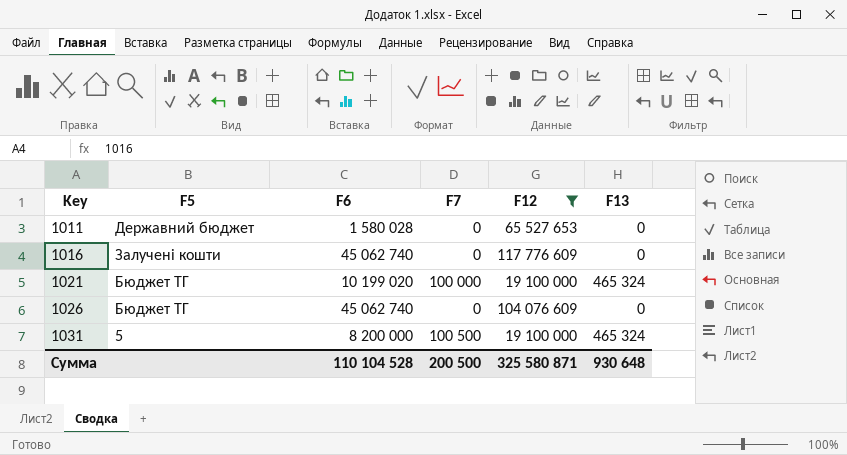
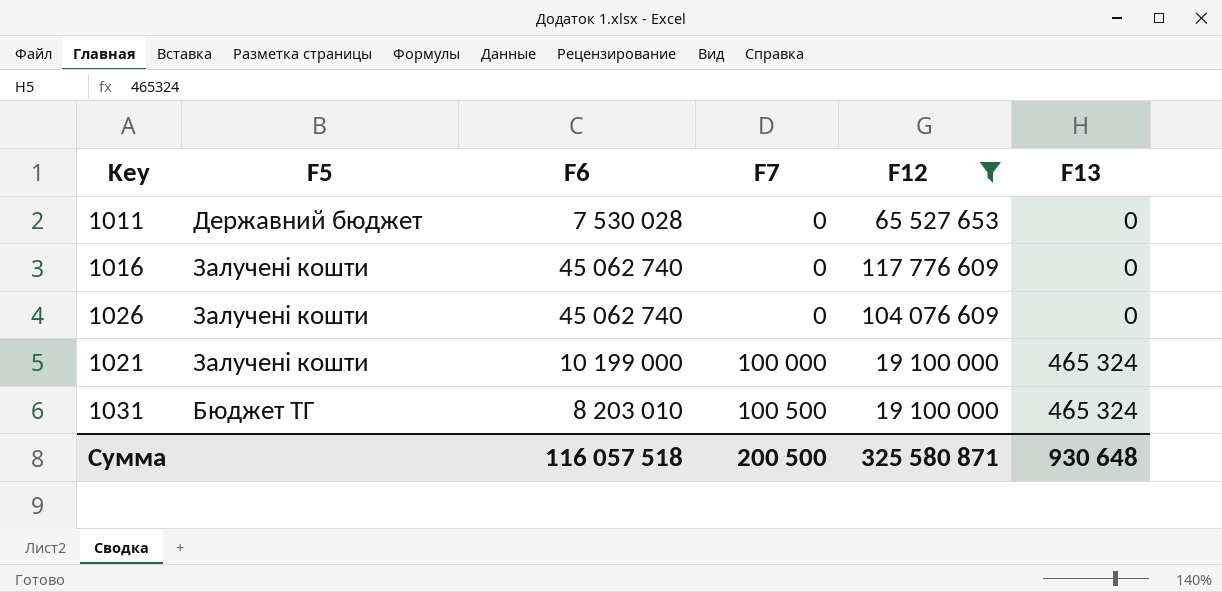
row order: Key ascending -> F7 ascending
1011 | F6: 1 580 028 -> 7 530 028
1026 | F5: Бюджет ТГ -> Залучені кошти
1021 | F5: Бюджет ТГ -> Залучені кошти
1021 | F6: 10 199 020 -> 10 199 000
1031 | F5: 5 -> Бюджет ТГ
1031 | F6: 8 200 000 -> 8 203 010
Сумма | F6: 110 104 528 -> 116 057 518

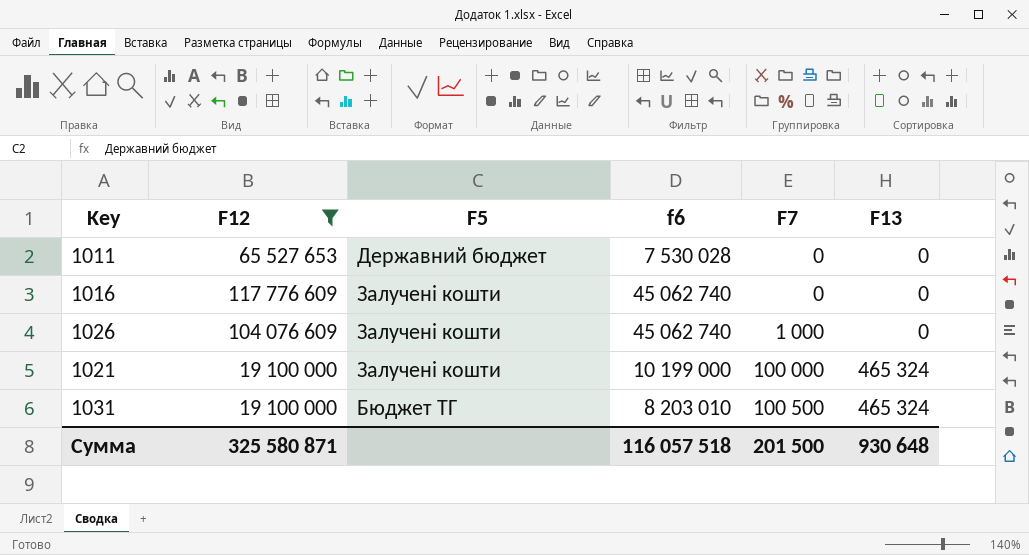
column F12 | position: 5 -> 2
column name: F6 -> f6
1026 | F7: 0 -> 1 000
Сумма | F7: 200 500 -> 201 500

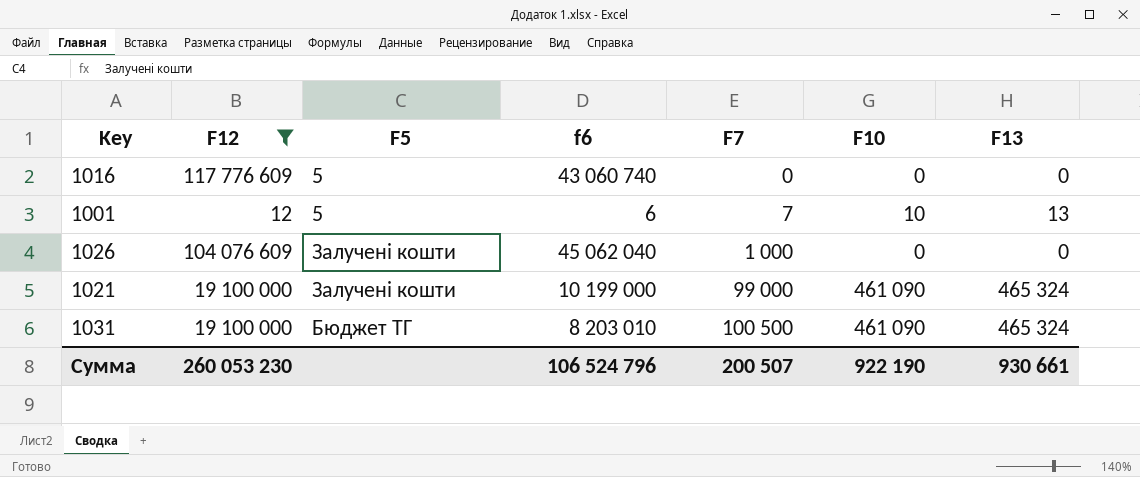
column F10 | position: none -> 6
row 1011: 65 527 653 | Державний бюджет | 7 530 028 | 0 | 0 -> none
1016 | F5: Залучені кошти -> 5
1016 | f6: 45 062 740 -> 43 060 740
row 1001: none -> 12 | 5 | 6 | 7 | 10 | 13
1026 | f6: 45 062 740 -> 45 062 040
1021 | F7: 100 000 -> 99 000
Сумма | F12: 325 580 871 -> 260 053 230
Сумма | f6: 116 057 518 -> 106 524 796
Сумма | F7: 201 500 -> 200 507
Сумма | F13: 930 648 -> 930 661

